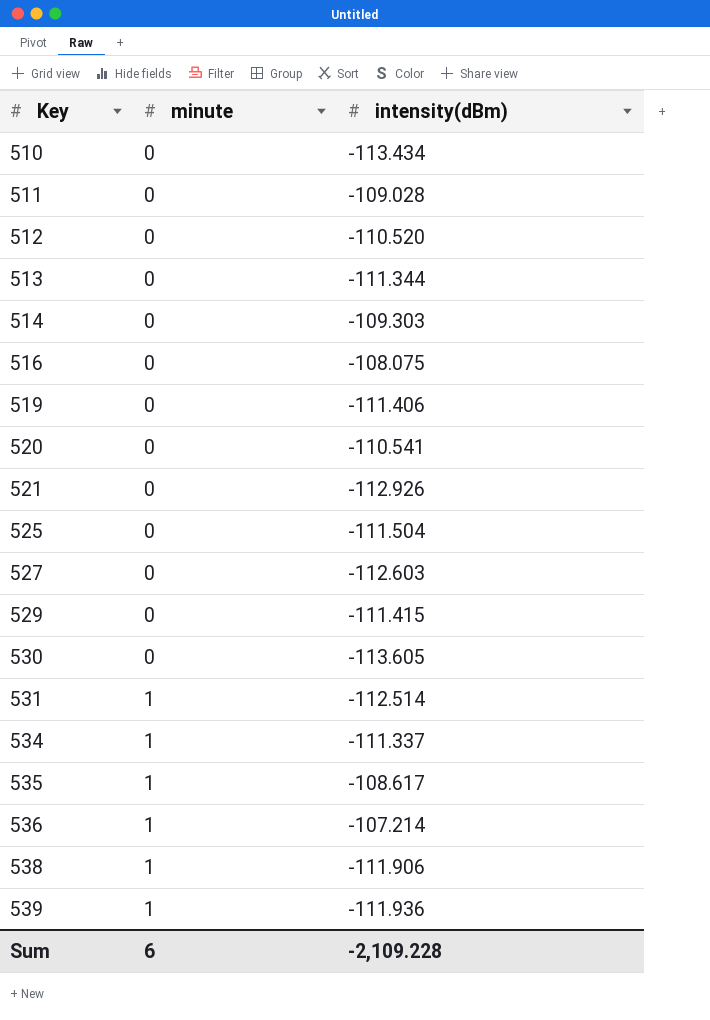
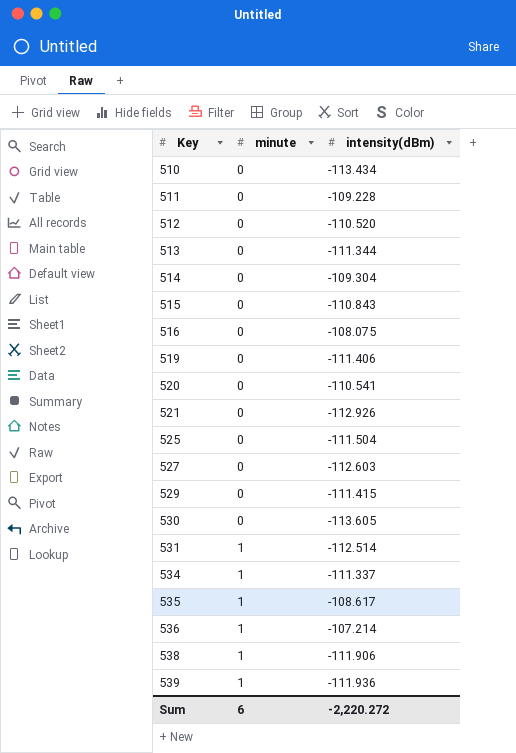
511 | intensity(dBm): -109.028 -> -109.228
514 | intensity(dBm): -109.303 -> -109.304
row 515: none -> 0 | -110.843
Sum | intensity(dBm): -2,109.228 -> -2,220.272

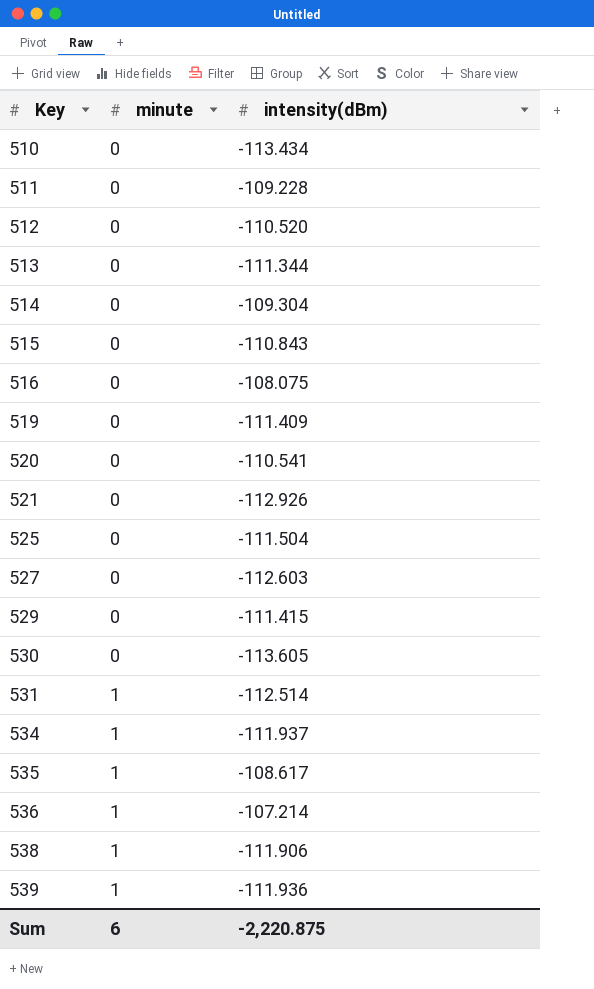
519 | intensity(dBm): -111.406 -> -111.409
534 | intensity(dBm): -111.337 -> -111.937
Sum | intensity(dBm): -2,220.272 -> -2,220.875

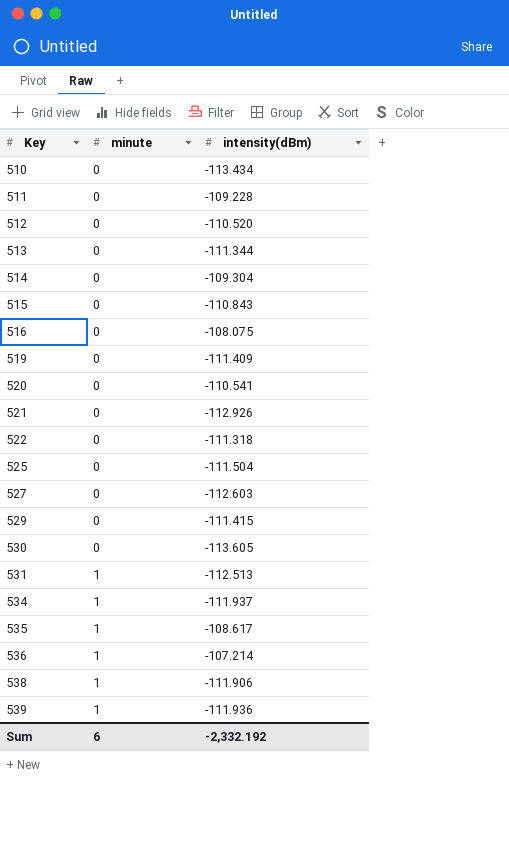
row 522: none -> 0 | -111.318
531 | intensity(dBm): -112.514 -> -112.513
Sum | intensity(dBm): -2,220.875 -> -2,332.192

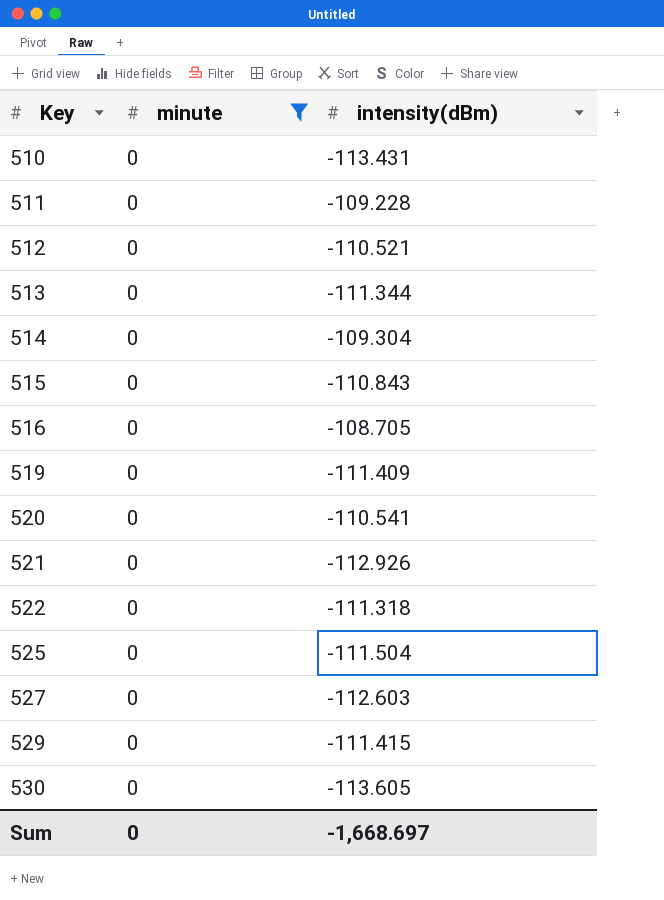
filter: none -> minute = 0
510 | intensity(dBm): -113.434 -> -113.431
512 | intensity(dBm): -110.520 -> -110.521
516 | intensity(dBm): -108.075 -> -108.705
Sum | minute: 6 -> 0
Sum | intensity(dBm): -2,332.192 -> -1,668.697

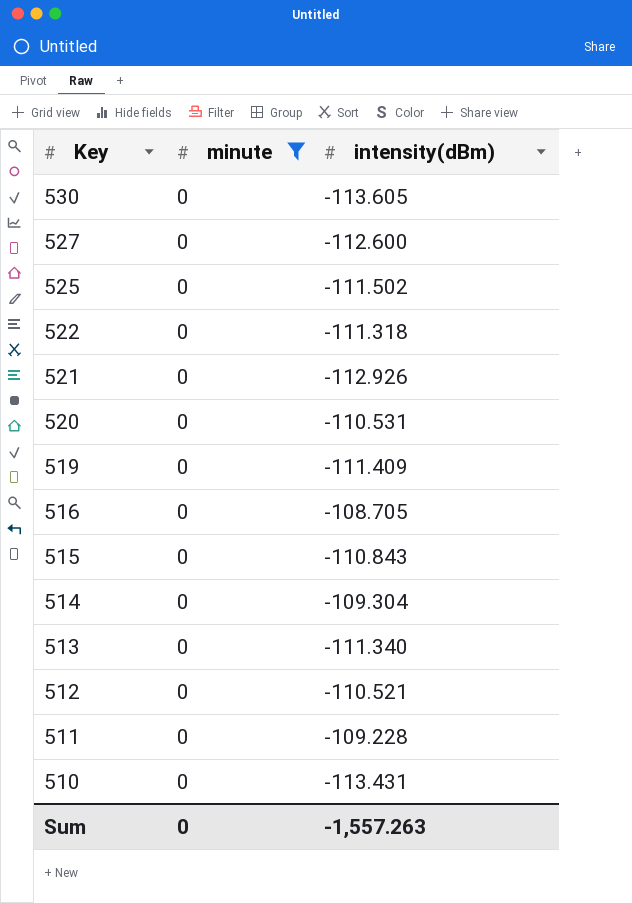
row order: Key ascending -> Key descending
row 529: 0 | -111.415 -> none
527 | intensity(dBm): -112.603 -> -112.600
525 | intensity(dBm): -111.504 -> -111.502
520 | intensity(dBm): -110.541 -> -110.531
513 | intensity(dBm): -111.344 -> -111.340
Sum | intensity(dBm): -1,668.697 -> -1,557.263

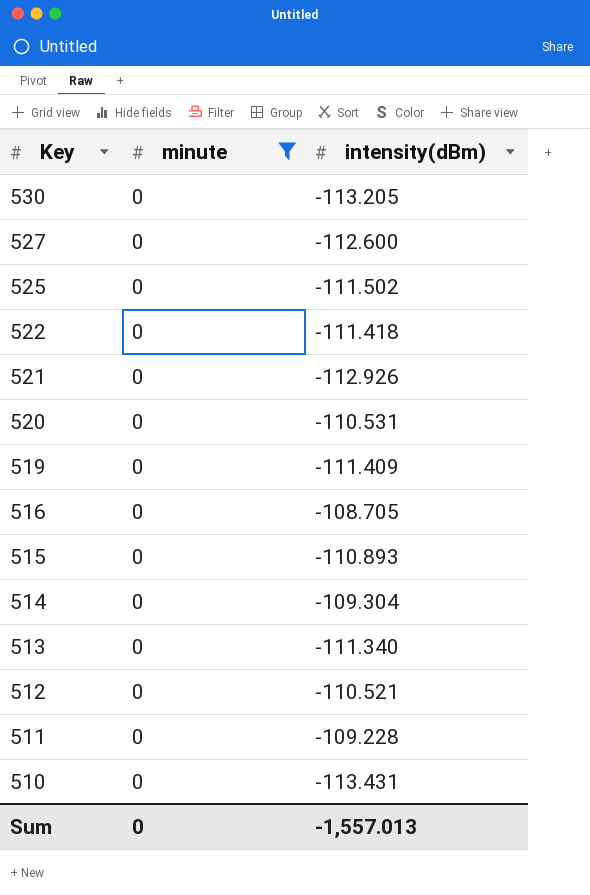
530 | intensity(dBm): -113.605 -> -113.205
522 | intensity(dBm): -111.318 -> -111.418
515 | intensity(dBm): -110.843 -> -110.893
Sum | intensity(dBm): -1,557.263 -> -1,557.013

